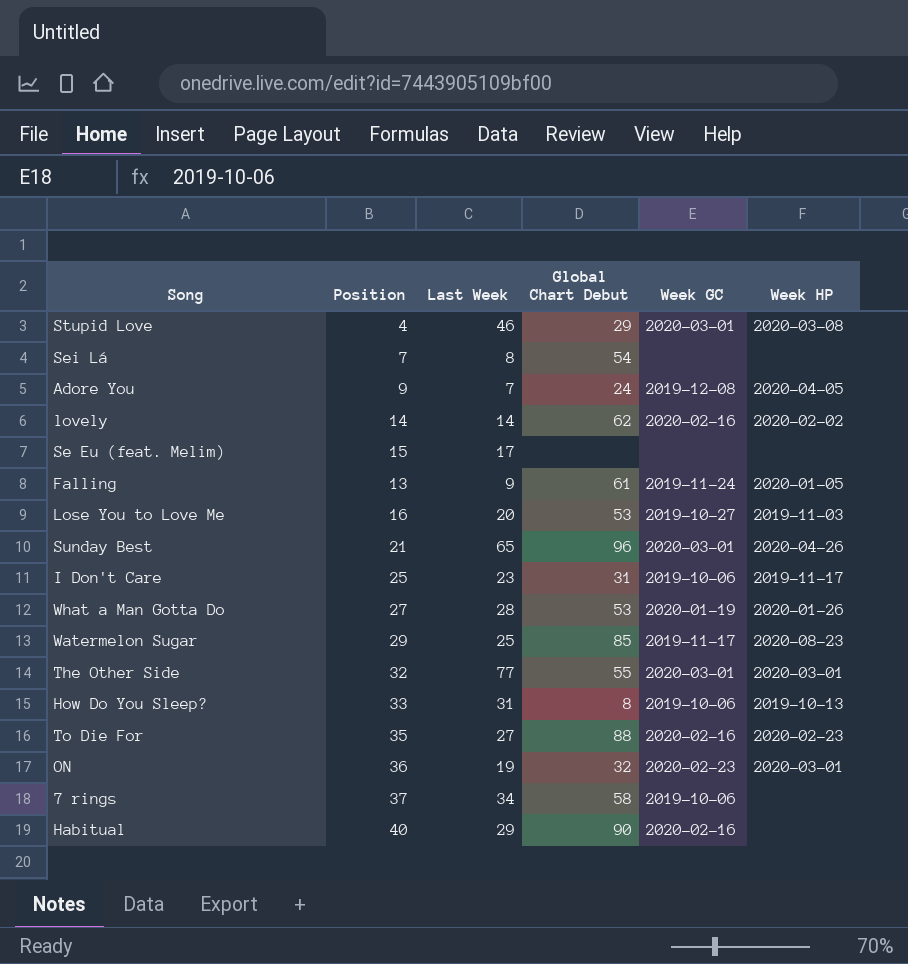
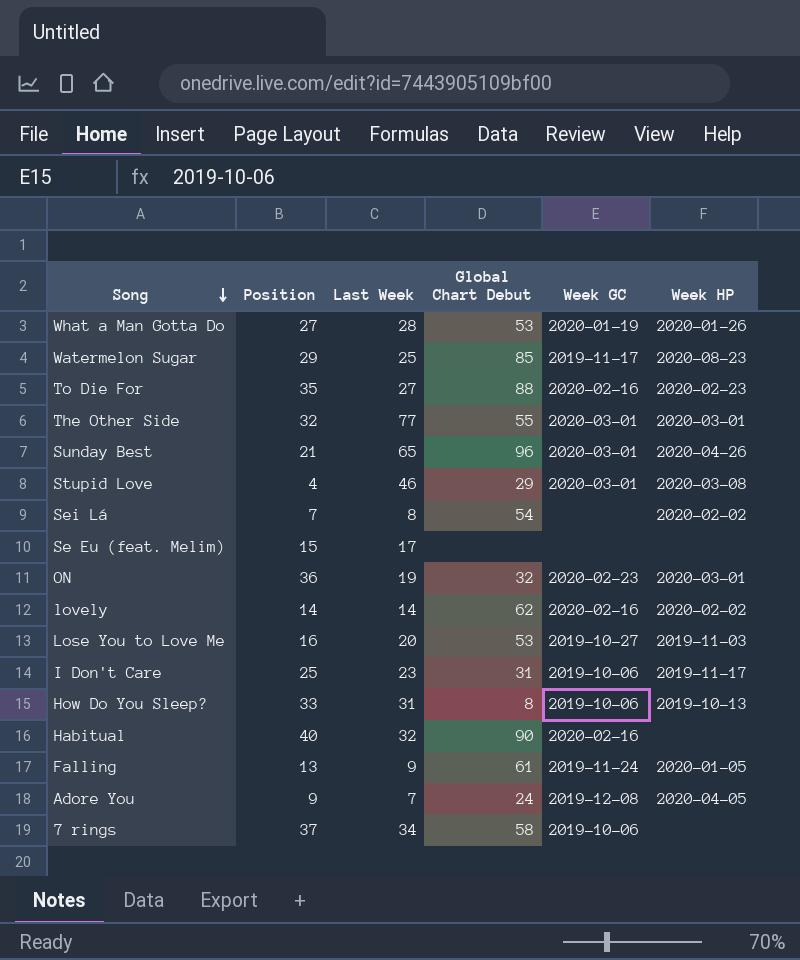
row order: none -> Song descending
Sei Lá | Week HP: none -> 2020-02-02
Habitual | Last Week: 29 -> 32

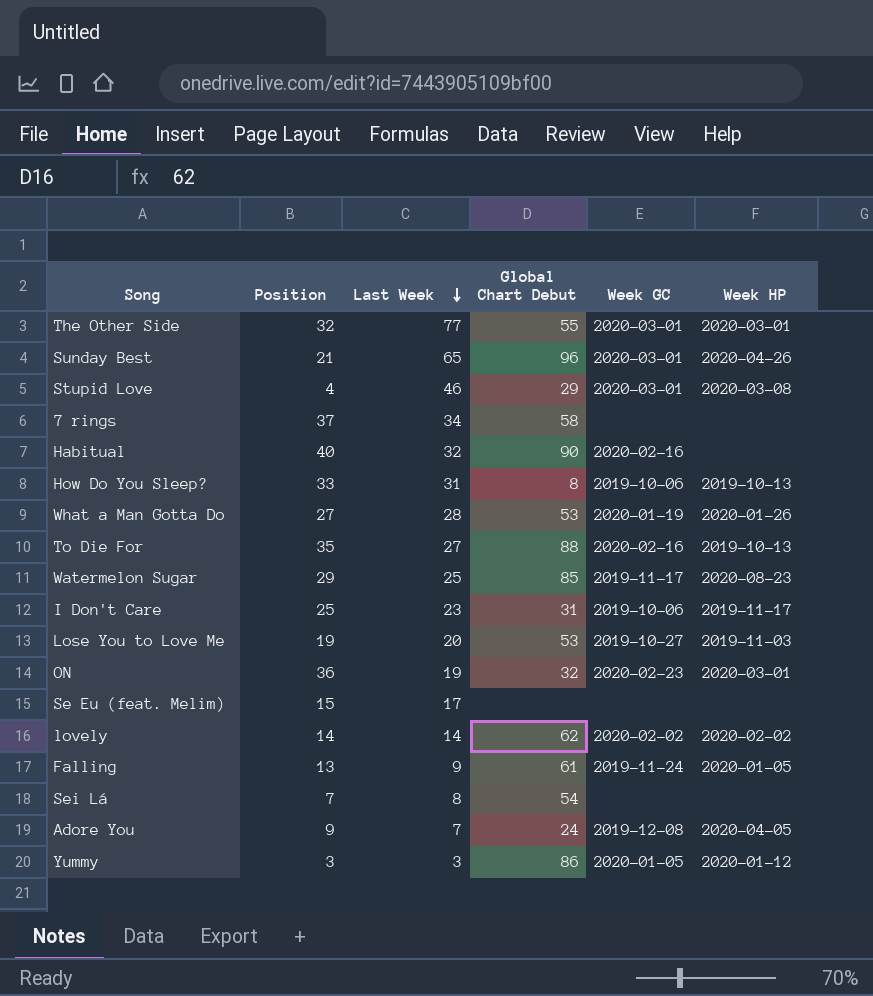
row order: Song descending -> Last Week descending
7 rings | Week GC: 2019-10-06 -> none
To Die For | Week HP: 2020-02-23 -> 2019-10-13
Lose You to Love Me | Position: 16 -> 19
lovely | Week GC: 2020-02-16 -> 2020-02-02
Sei Lá | Week HP: 2020-02-02 -> none
row Yummy: none -> 3 | 3 | 86 | 2020-01-05 | 2020-01-12

